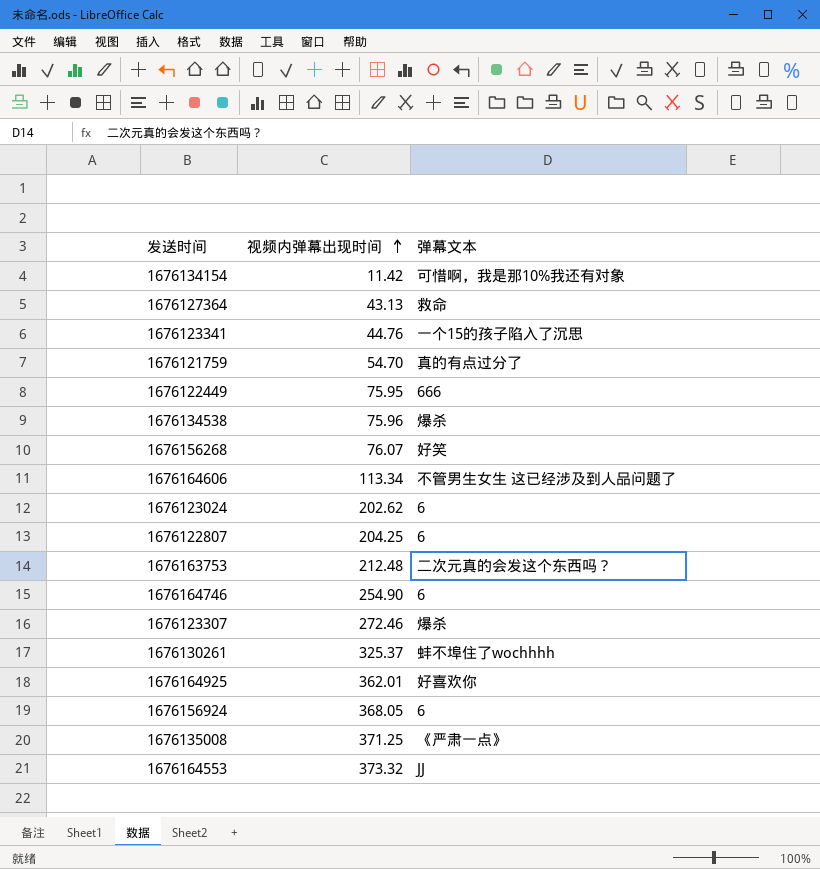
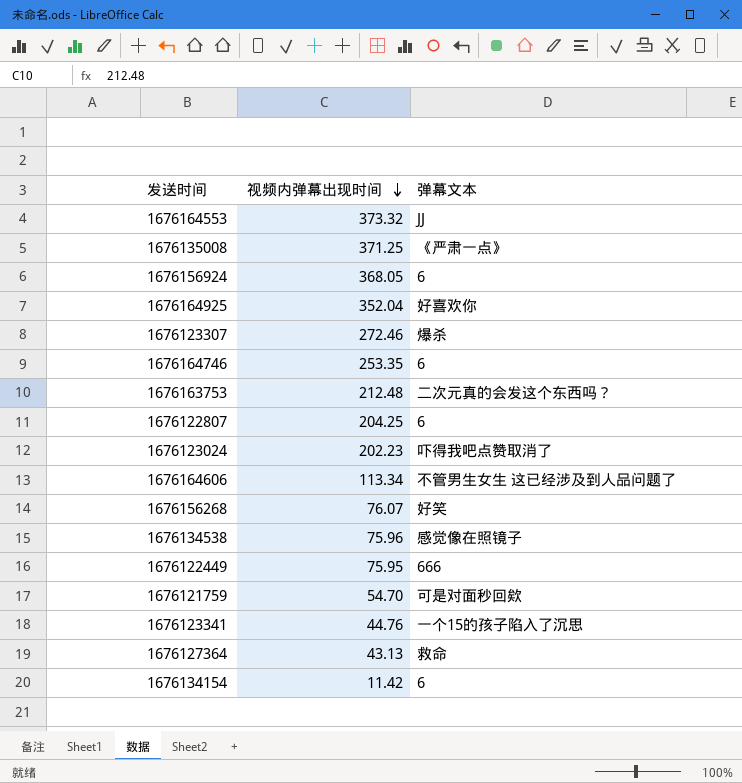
row order: 视频内弹幕出现时间 ascending -> 视频内弹幕出现时间 descending
row 1676130261: 325.37 | 蚌不埠住了wochhhh -> none
1676164925 | 视频内弹幕出现时间: 362.01 -> 352.04
1676164746 | 视频内弹幕出现时间: 254.90 -> 253.35
1676123024 | 视频内弹幕出现时间: 202.62 -> 202.23
1676123024 | 弹幕文本: 6 -> 吓得我吧点赞取消了
1676134538 | 弹幕文本: 爆杀 -> 感觉像在照镜子
1676121759 | 弹幕文本: 真的有点过分了 -> 可是对面秒回欸
1676134154 | 弹幕文本: 可惜啊，我是那10%我还有对象 -> 6

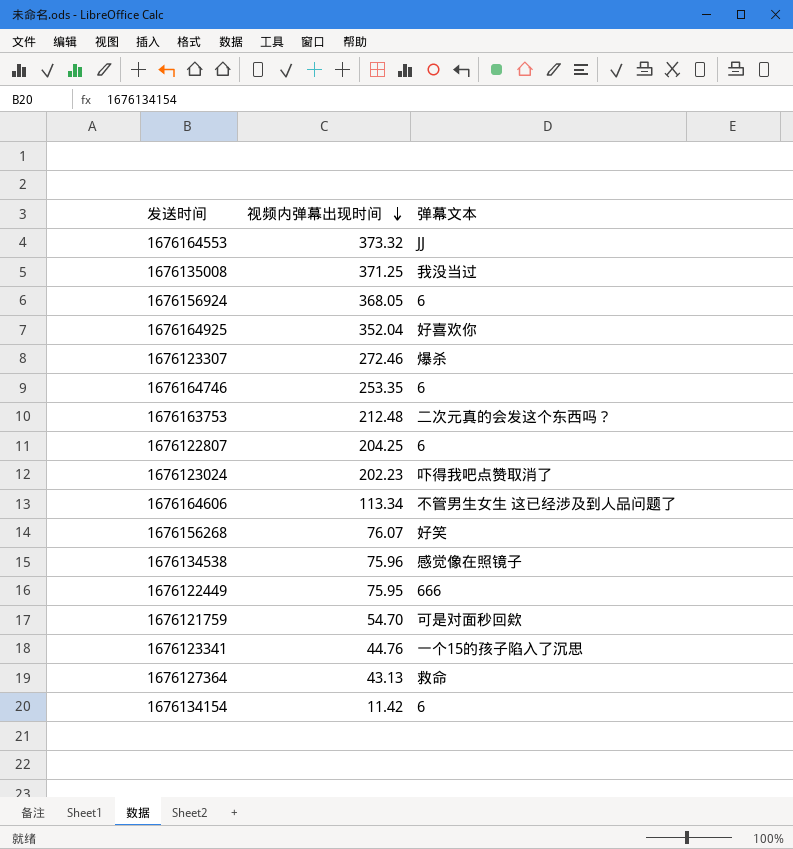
1676135008 | 弹幕文本: 《严肃一点》 -> 我没当过

